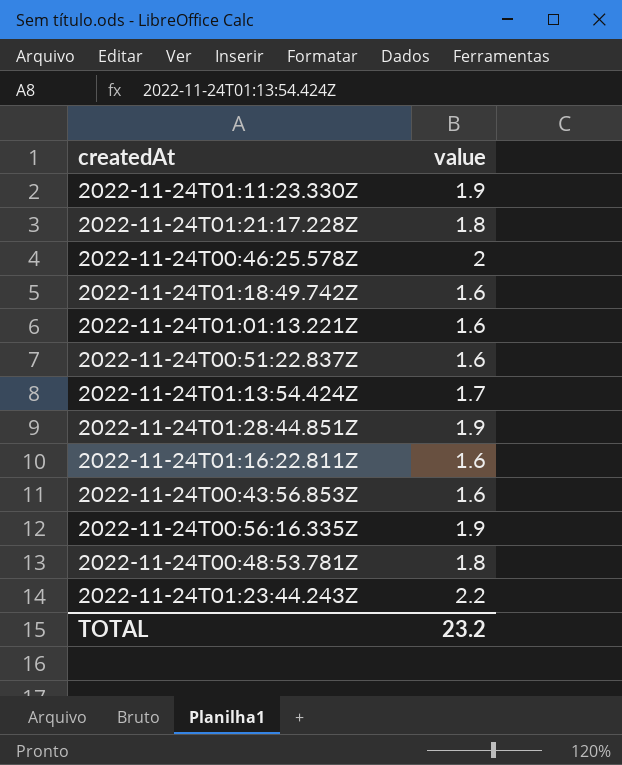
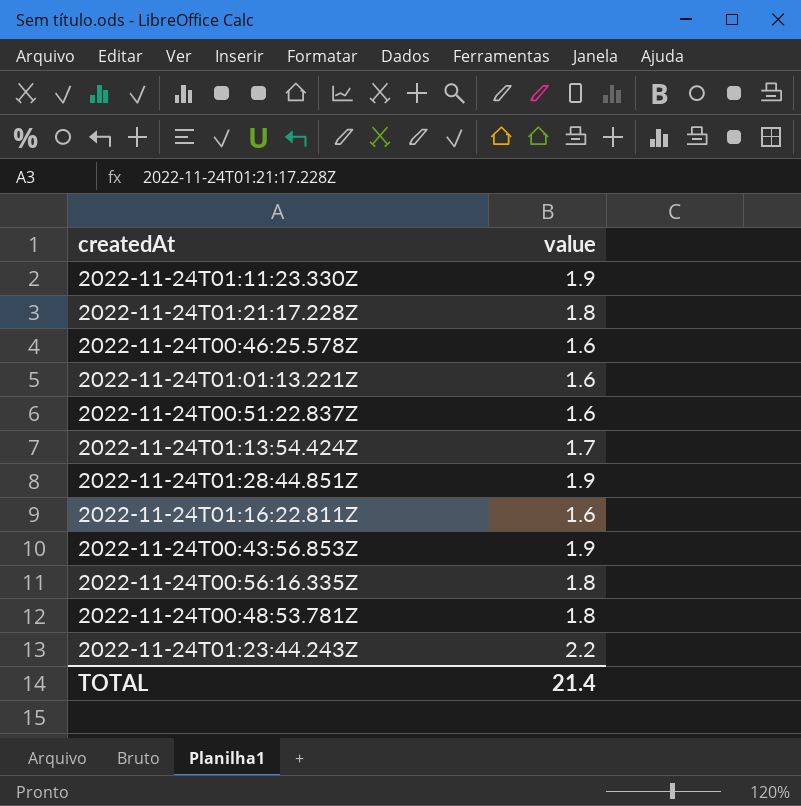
row 2022-11-24T01:18:49.742Z: 1.6 -> none
2022-11-24T00:46:25.578Z | value: 2 -> 1.6
2022-11-24T00:43:56.853Z | value: 1.6 -> 1.9
2022-11-24T00:56:16.335Z | value: 1.9 -> 1.8
TOTAL | value: 23.2 -> 21.4

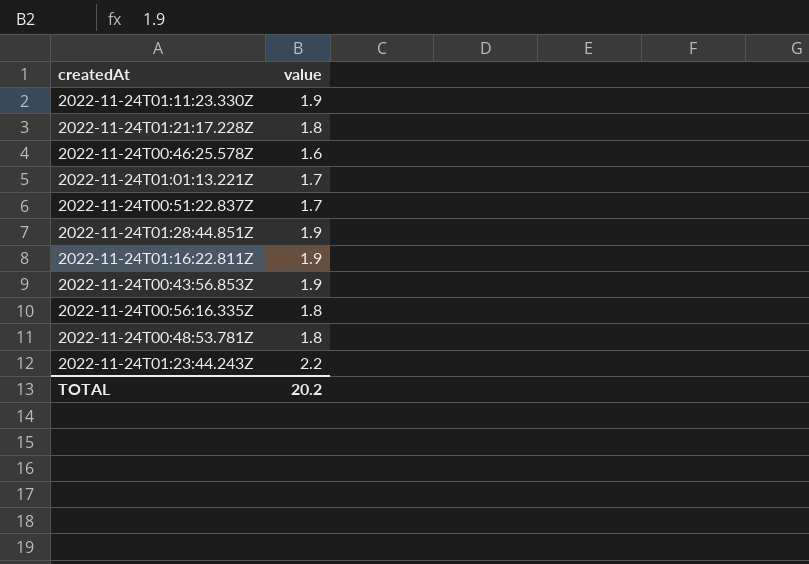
row 2022-11-24T01:13:54.424Z: 1.7 -> none
2022-11-24T01:01:13.221Z | value: 1.6 -> 1.7
2022-11-24T00:51:22.837Z | value: 1.6 -> 1.7
2022-11-24T01:16:22.811Z | value: 1.6 -> 1.9
TOTAL | value: 21.4 -> 20.2

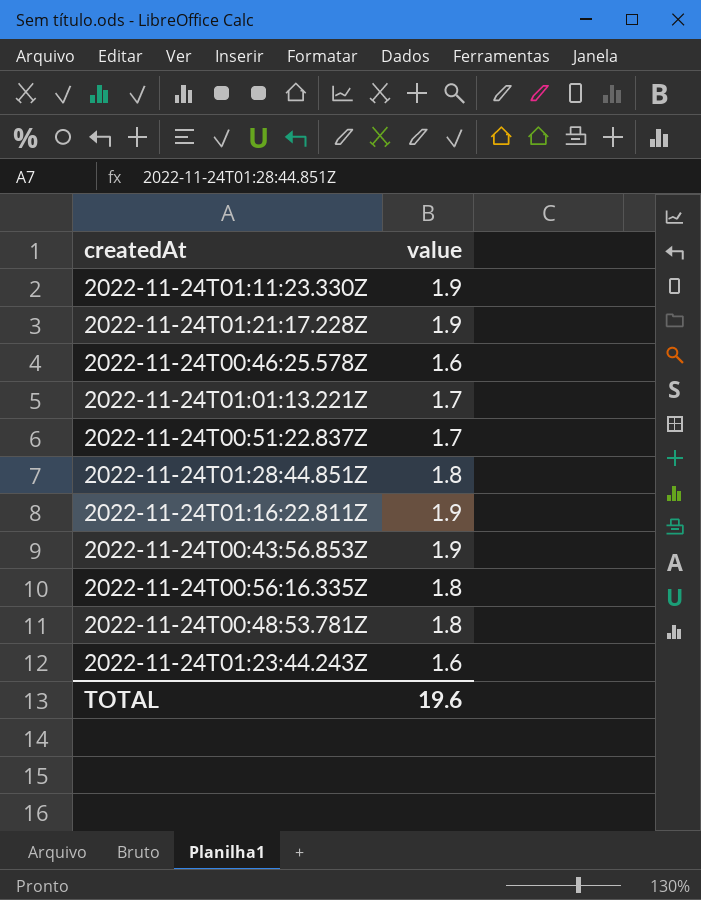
2022-11-24T01:21:17.228Z | value: 1.8 -> 1.9
2022-11-24T01:28:44.851Z | value: 1.9 -> 1.8
2022-11-24T01:23:44.243Z | value: 2.2 -> 1.6
TOTAL | value: 20.2 -> 19.6

